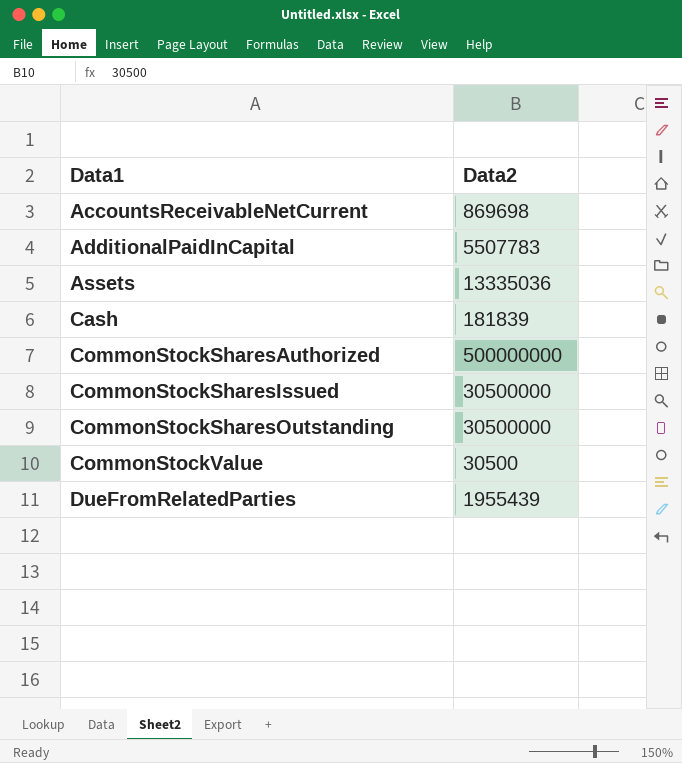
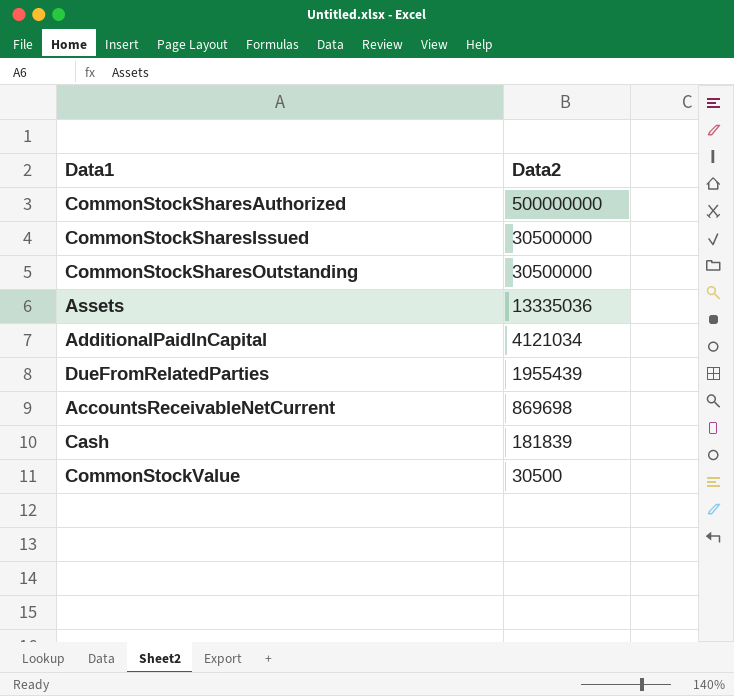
row order: Data1 ascending -> Data2 descending
AdditionalPaidInCapital | Data2: 5507783 -> 4121034

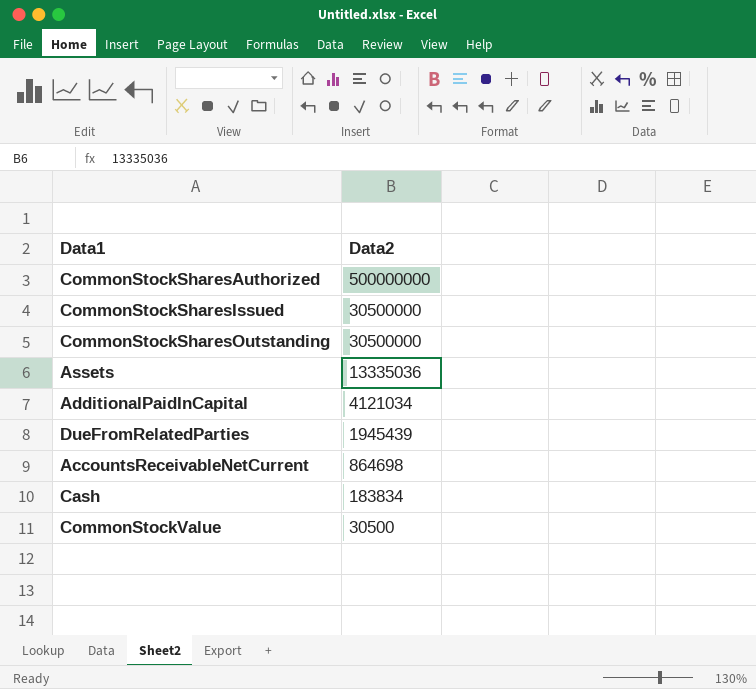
DueFromRelatedParties | Data2: 1955439 -> 1945439
AccountsReceivableNetCurrent | Data2: 869698 -> 864698
Cash | Data2: 181839 -> 183834

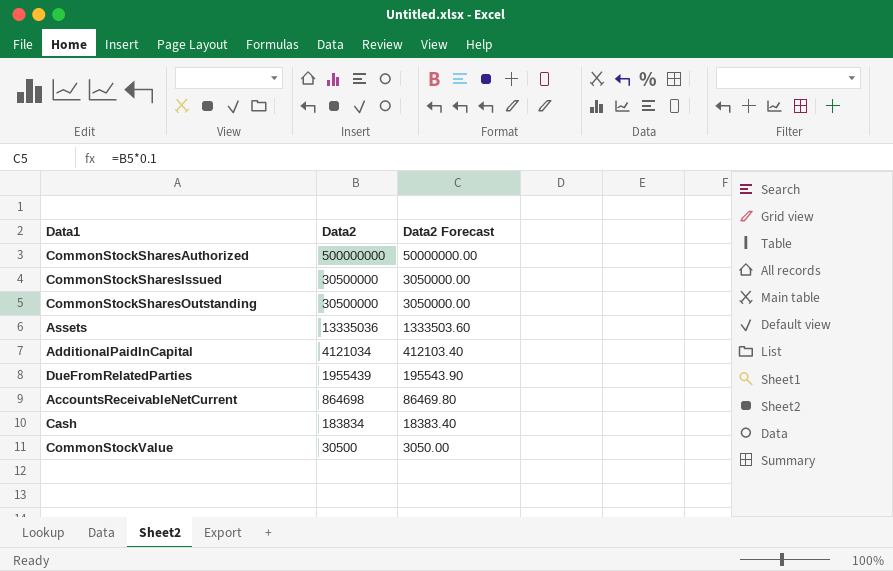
column Data2 Forecast | formula: none -> [Data2] * 0.1
DueFromRelatedParties | Data2: 1945439 -> 1955439

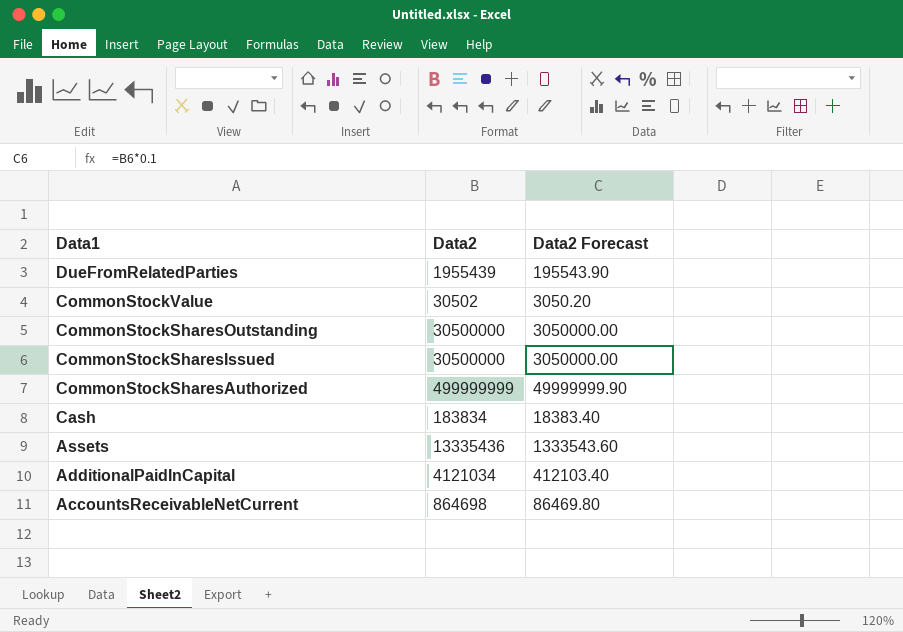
row order: Data2 descending -> Data1 descending
CommonStockValue | Data2: 30500 -> 30502
CommonStockValue | Data2 Forecast: 3050.00 -> 3050.20
CommonStockSharesAuthorized | Data2: 500000000 -> 499999999
CommonStockSharesAuthorized | Data2 Forecast: 50000000.00 -> 49999999.90
Assets | Data2: 13335036 -> 13335436
Assets | Data2 Forecast: 1333503.60 -> 1333543.60

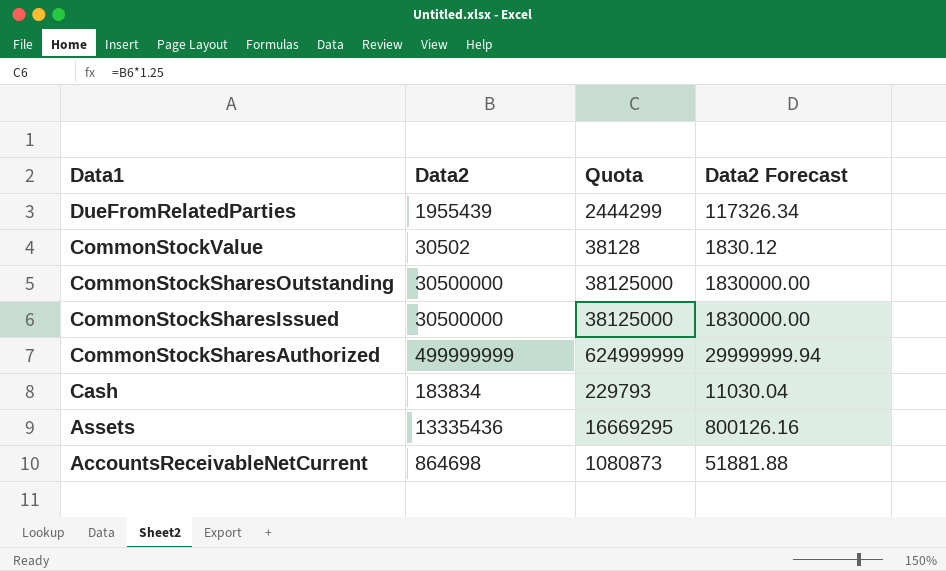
column Quota | formula: none -> [Data2] * 1.25
column Data2 Forecast | formula: [Data2] * 0.1 -> [Data2] * 0.06
row AdditionalPaidInCapital: 4121034 | 412103.40 -> none

